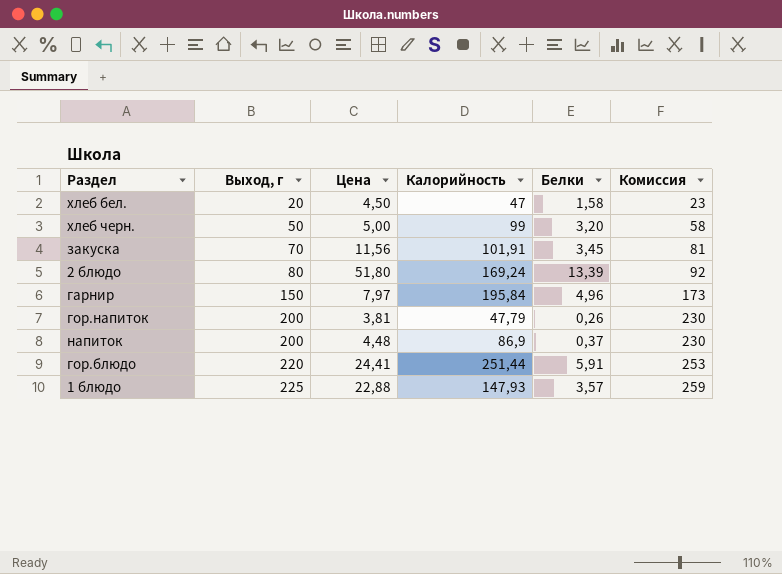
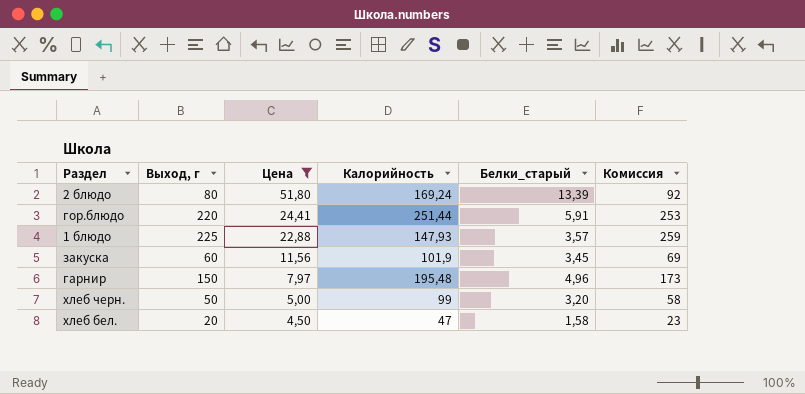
filter: none -> Цена >= 4,50
row order: Выход, г ascending -> Цена descending
column name: Белки -> Белки_старый
закуска | Выход, г: 70 -> 60
закуска | Калорийность: 101,91 -> 101,9
закуска | Комиссия: 81 -> 69
гарнир | Калорийность: 195,84 -> 195,48

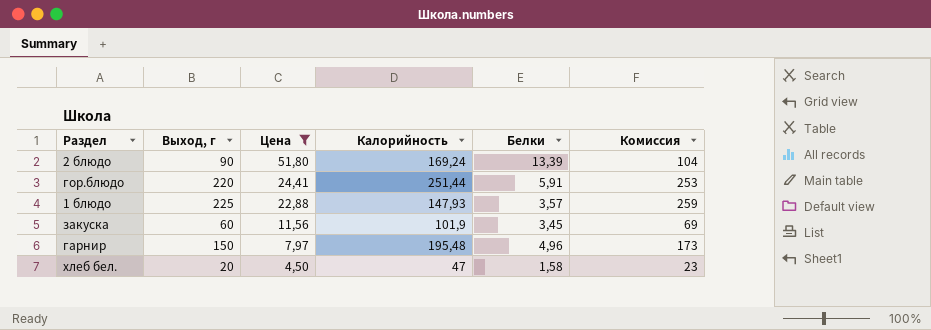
column name: Белки_старый -> Белки
row хлеб черн.: 50 | 5,00 | 99 | 3,20 | 58 -> none
2 блюдо | Выход, г: 80 -> 90
2 блюдо | Комиссия: 92 -> 104

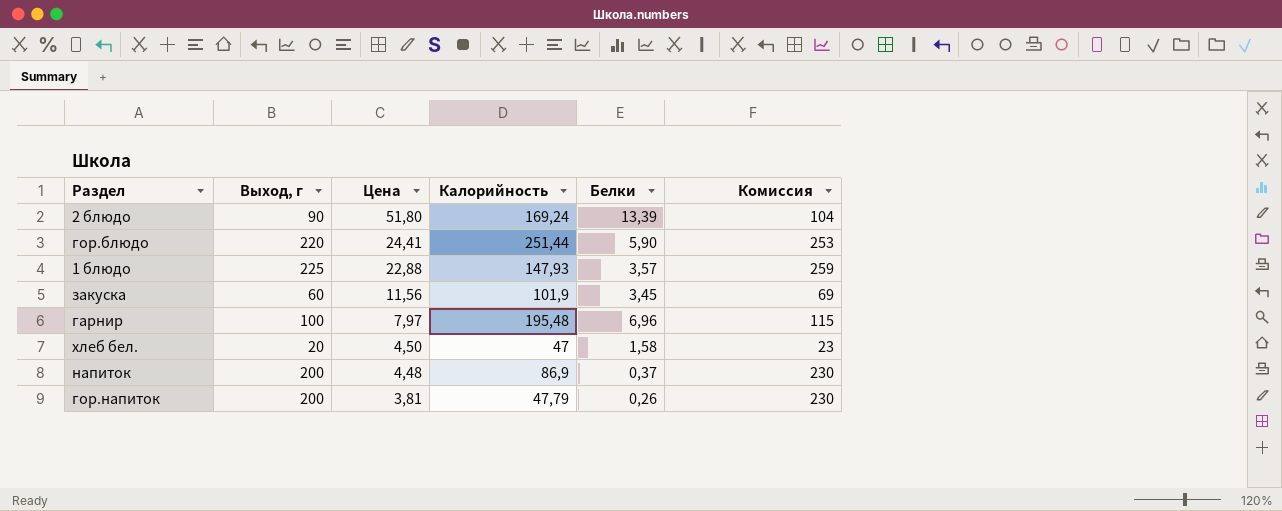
filter: Цена >= 4,50 -> none
гор.блюдо | Белки: 5,91 -> 5,90
гарнир | Выход, г: 150 -> 100
гарнир | Белки: 4,96 -> 6,96
гарнир | Комиссия: 173 -> 115

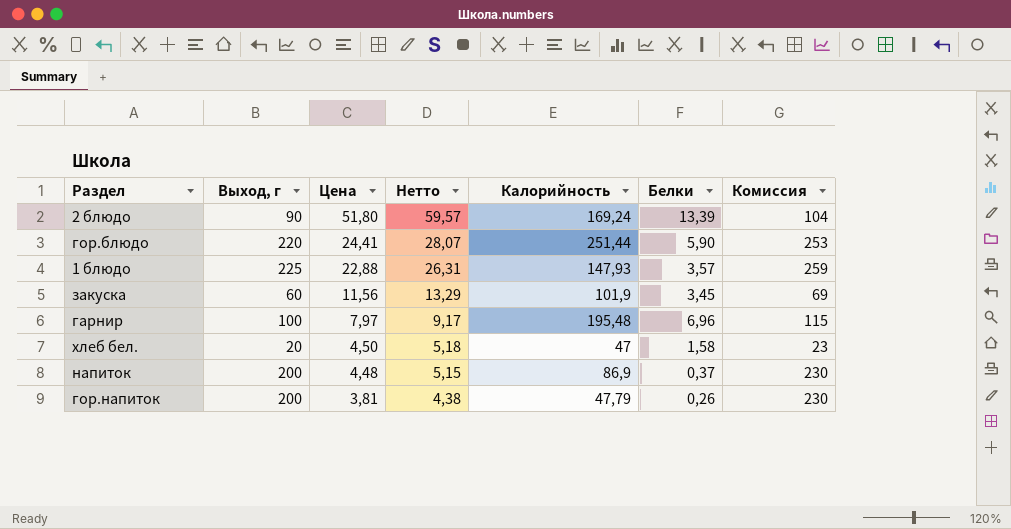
column Нетто | formula: none -> [Цена] * 1,15

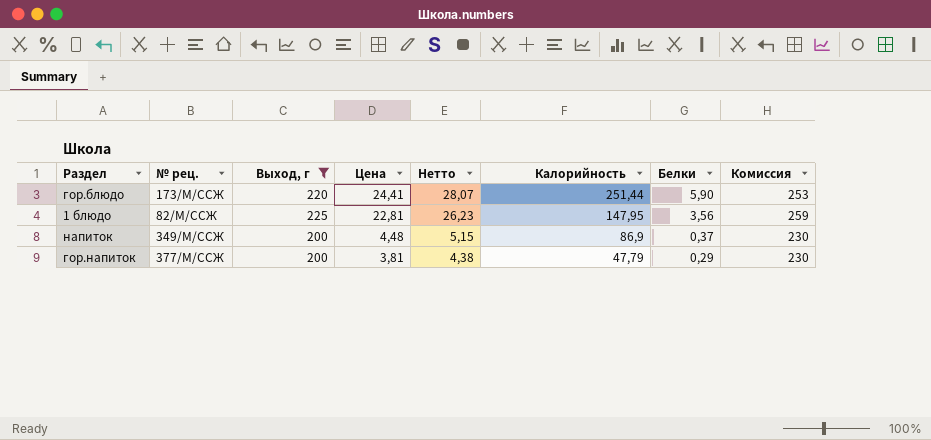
filter: none -> Выход, г >= 200
column № рец. | position: none -> 2
1 блюдо | Цена: 22,88 -> 22,81
1 блюдо | Нетто: 26,31 -> 26,23
1 блюдо | Калорийность: 147,93 -> 147,95
1 блюдо | Белки: 3,57 -> 3,56
гор.напиток | Белки: 0,26 -> 0,29

